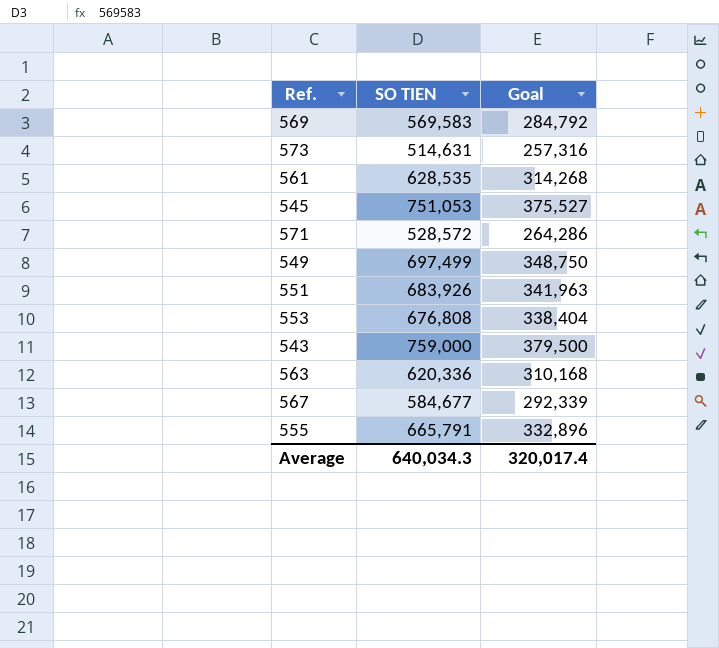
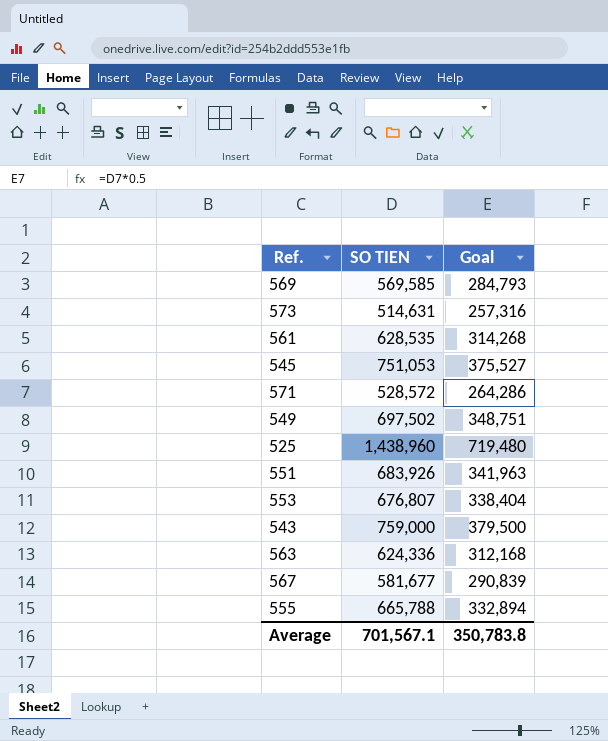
569 | SO TIEN: 569,583 -> 569,585
569 | Goal: 284,792 -> 284,793
549 | SO TIEN: 697,499 -> 697,502
549 | Goal: 348,750 -> 348,751
row 525: none -> 1,438,960 | 719,480
553 | SO TIEN: 676,808 -> 676,807
563 | SO TIEN: 620,336 -> 624,336
563 | Goal: 310,168 -> 312,168
567 | SO TIEN: 584,677 -> 581,677
567 | Goal: 292,339 -> 290,839
555 | SO TIEN: 665,791 -> 665,788
555 | Goal: 332,896 -> 332,894
Average | SO TIEN: 640,034.3 -> 701,567.1
Average | Goal: 320,017.4 -> 350,783.8

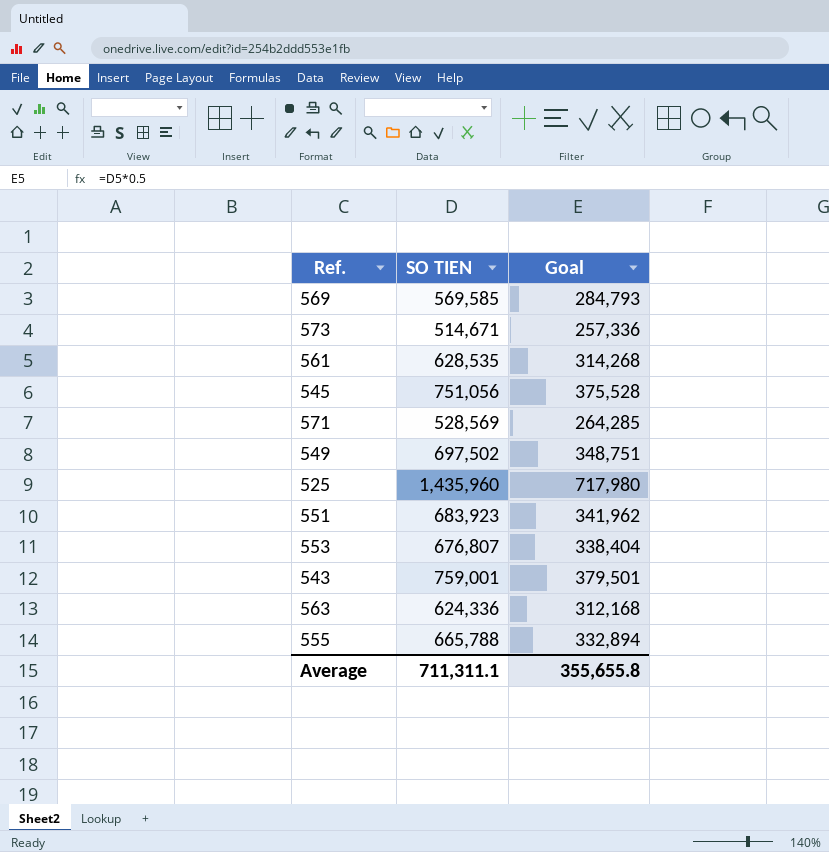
row 567: 581,677 | 290,839 -> none
573 | SO TIEN: 514,631 -> 514,671
573 | Goal: 257,316 -> 257,336
545 | SO TIEN: 751,053 -> 751,056
545 | Goal: 375,527 -> 375,528
571 | SO TIEN: 528,572 -> 528,569
571 | Goal: 264,286 -> 264,285
525 | SO TIEN: 1,438,960 -> 1,435,960
525 | Goal: 719,480 -> 717,980
551 | SO TIEN: 683,926 -> 683,923
551 | Goal: 341,963 -> 341,962
543 | SO TIEN: 759,000 -> 759,001
543 | Goal: 379,500 -> 379,501
Average | SO TIEN: 701,567.1 -> 711,311.1
Average | Goal: 350,783.8 -> 355,655.8

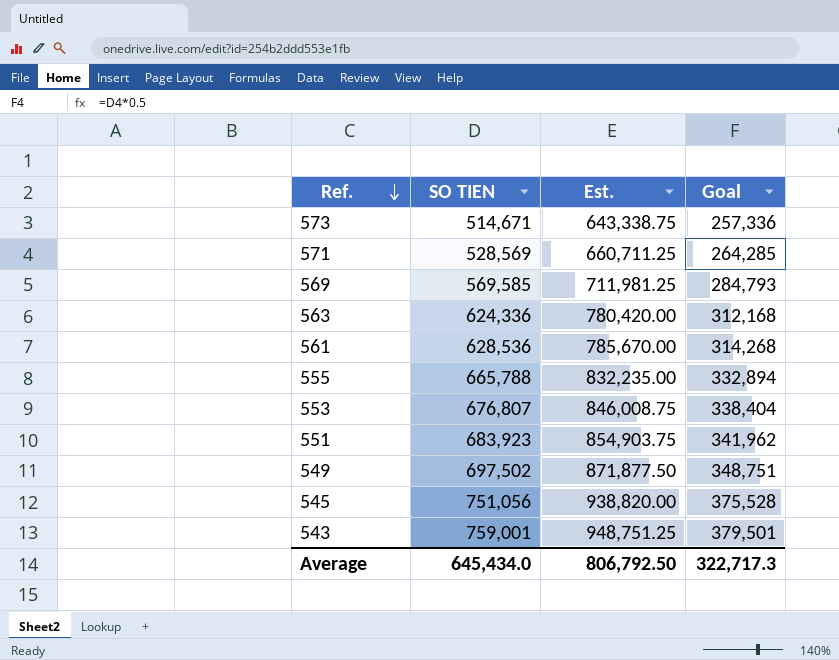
row order: none -> Ref. descending
column Est. | formula: none -> [SO TIEN] * 1.25
row 525: 1,435,960 | 717,980 -> none
561 | SO TIEN: 628,535 -> 628,536
Average | SO TIEN: 711,311.1 -> 645,434.0
Average | Goal: 355,655.8 -> 322,717.3

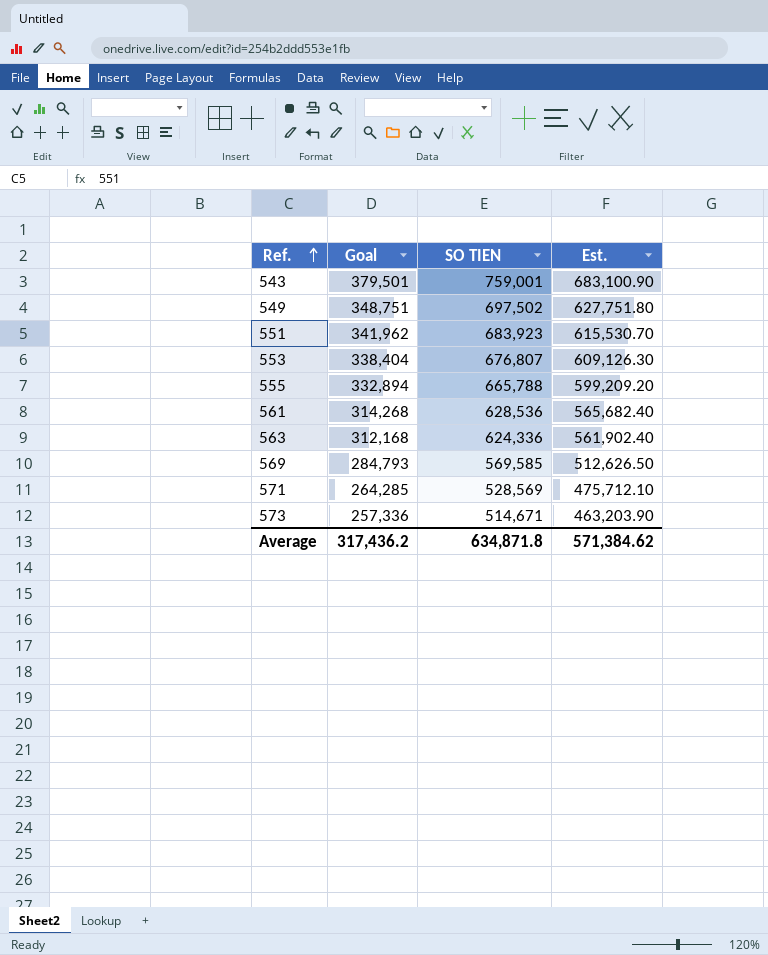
row order: Ref. descending -> Ref. ascending
column Goal | position: 4 -> 2
column Est. | formula: [SO TIEN] * 1.25 -> [SO TIEN] * 0.9
row 545: 751,056 | 938,820.00 | 375,528 -> none
Average | Goal: 322,717.3 -> 317,436.2
Average | SO TIEN: 645,434.0 -> 634,871.8
Average | Est.: 806,792.50 -> 571,384.62

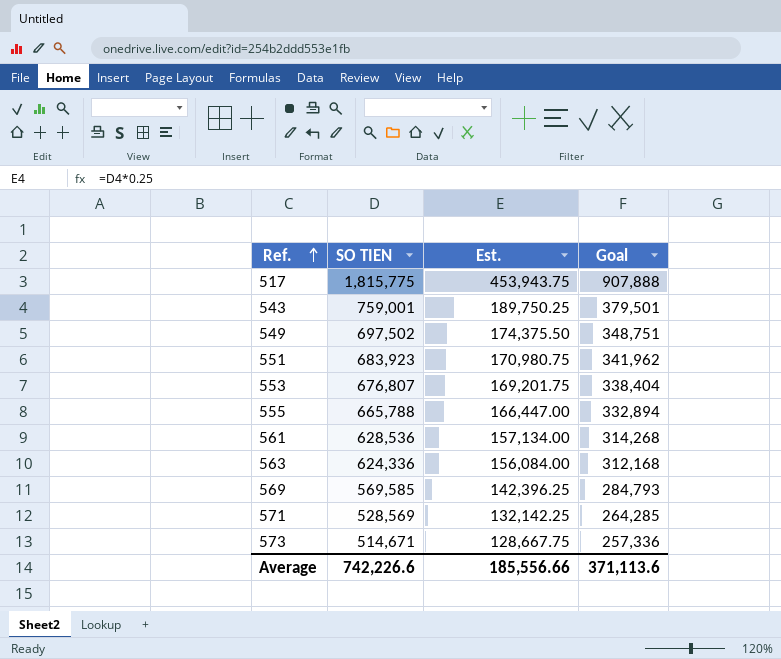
column Est. | formula: [SO TIEN] * 0.9 -> [SO TIEN] * 0.25
column Goal | position: 2 -> 4
row 517: none -> 1,815,775 | 453,943.75 | 907,888
Average | SO TIEN: 634,871.8 -> 742,226.6
Average | Est.: 571,384.62 -> 185,556.66
Average | Goal: 317,436.2 -> 371,113.6

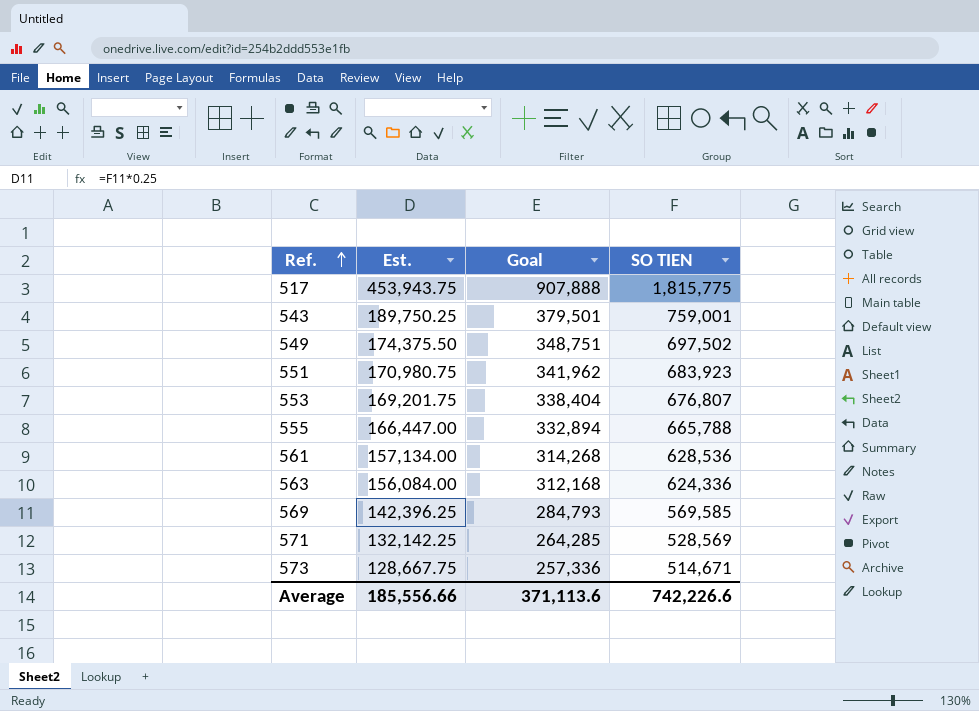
column SO TIEN | position: 2 -> 4

